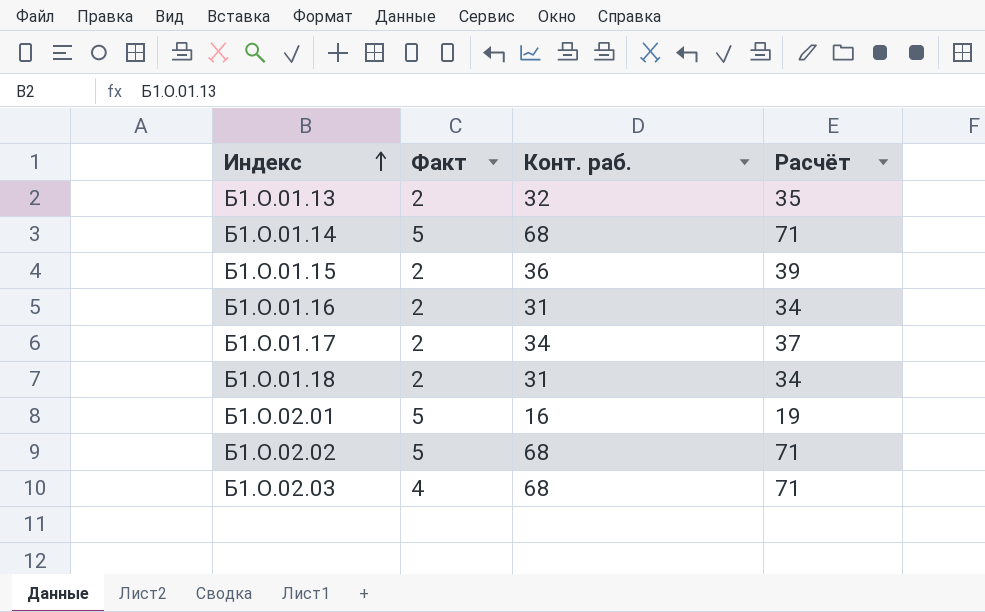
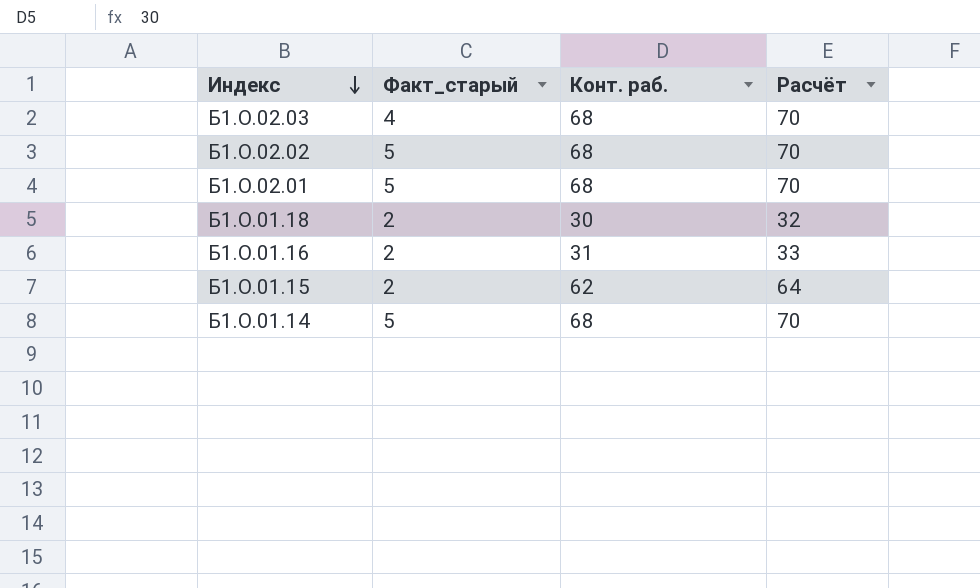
row order: Индекс ascending -> Индекс descending
column name: Факт -> Факт_старый
column Расчёт | formula: [Конт. раб.] + 3 -> [Конт. раб.] + 2
row Б1.О.01.13: 2 | 32 | 35 -> none
row Б1.О.01.17: 2 | 34 | 37 -> none
Б1.О.02.01 | Конт. раб.: 16 -> 68
Б1.О.01.18 | Конт. раб.: 31 -> 30
Б1.О.01.15 | Конт. раб.: 36 -> 62

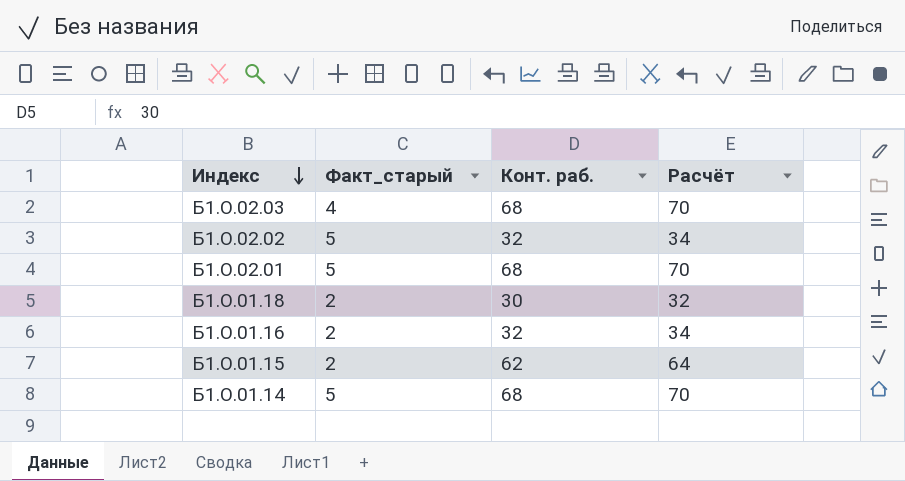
Б1.О.02.02 | Конт. раб.: 68 -> 32
Б1.О.02.02 | Расчёт: 70 -> 34
Б1.О.01.16 | Конт. раб.: 31 -> 32
Б1.О.01.16 | Расчёт: 33 -> 34

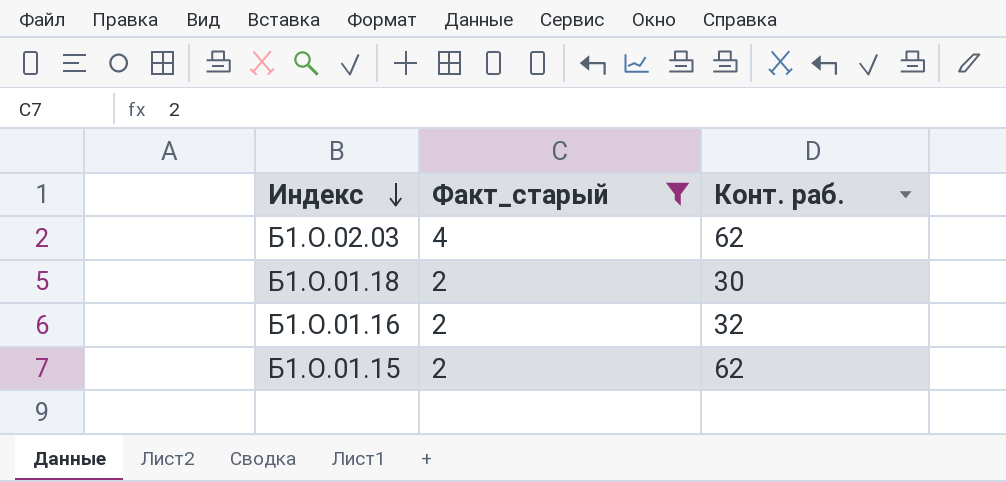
filter: none -> Факт_старый != 5
column Расчёт | formula: [Конт. раб.] + 2 -> none
Б1.О.02.03 | Конт. раб.: 68 -> 62

